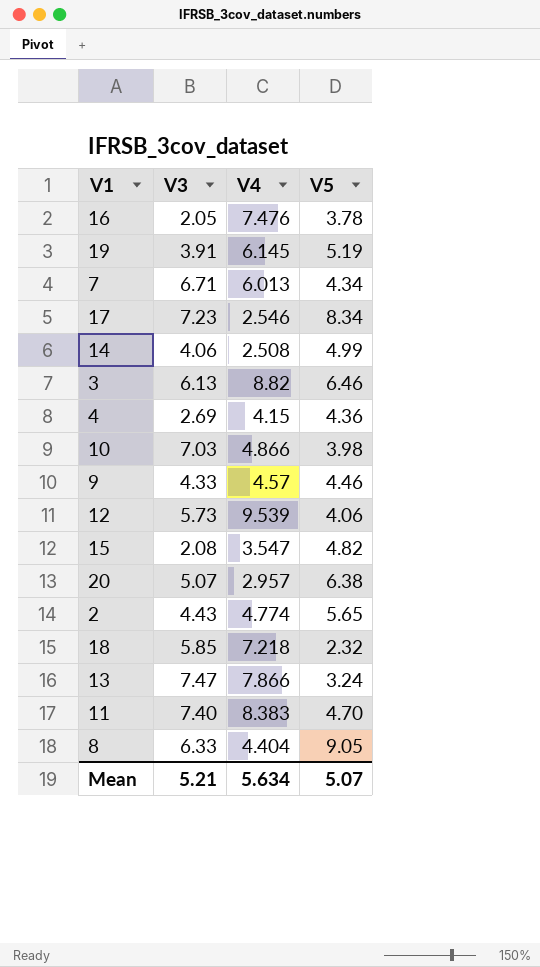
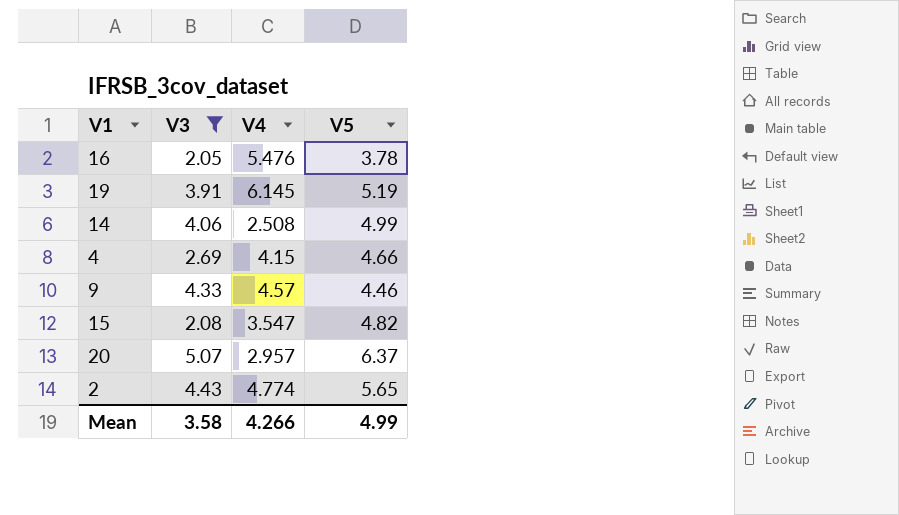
filter: none -> V3 <= 5.07
16 | V4: 7.476 -> 5.476
4 | V5: 4.36 -> 4.66
20 | V5: 6.38 -> 6.37
Mean | V3: 5.21 -> 3.58
Mean | V4: 5.634 -> 4.266
Mean | V5: 5.07 -> 4.99

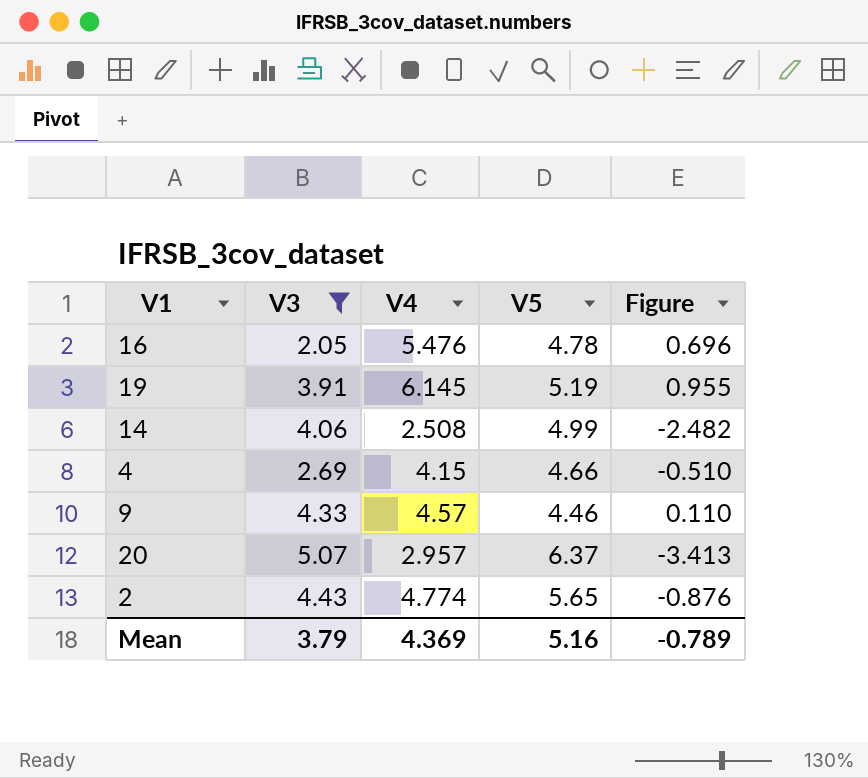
column Figure | formula: none -> [V4] - [V5]
row 15: 2.08 | 3.547 | 4.82 -> none
16 | V5: 3.78 -> 4.78
Mean | V3: 3.58 -> 3.79
Mean | V4: 4.266 -> 4.369
Mean | V5: 4.99 -> 5.16

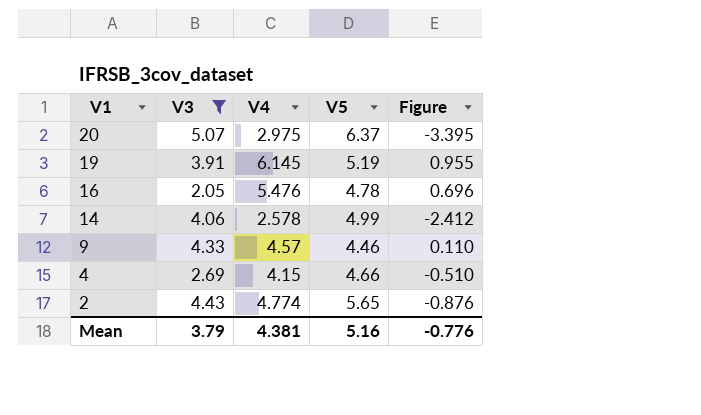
row order: none -> V1 descending
20 | V4: 2.957 -> 2.975
20 | Figure: -3.413 -> -3.395
14 | V4: 2.508 -> 2.578
14 | Figure: -2.482 -> -2.412
Mean | V4: 4.369 -> 4.381
Mean | Figure: -0.789 -> -0.776

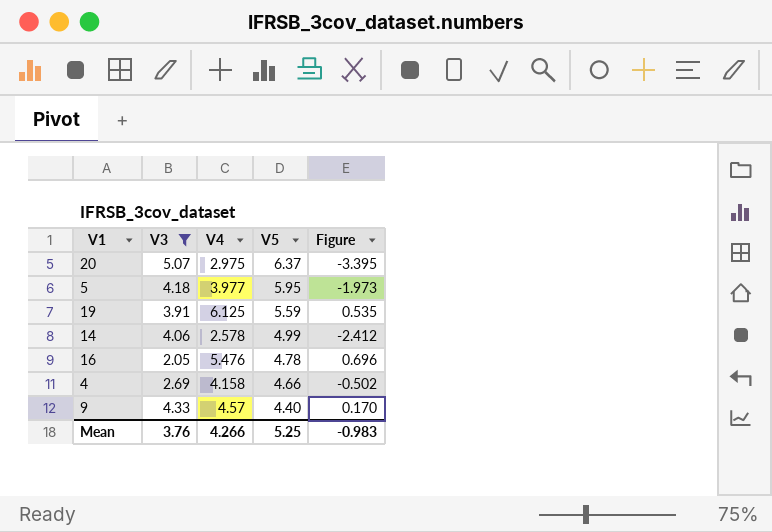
row order: V1 descending -> V5 descending
row 2: 4.43 | 4.774 | 5.65 | -0.876 -> none
row 5: none -> 4.18 | 3.977 | 5.95 | -1.973
19 | V4: 6.145 -> 6.125
19 | V5: 5.19 -> 5.59
19 | Figure: 0.955 -> 0.535
4 | V4: 4.15 -> 4.158
4 | Figure: -0.510 -> -0.502
9 | V5: 4.46 -> 4.40
9 | Figure: 0.110 -> 0.170
Mean | V3: 3.79 -> 3.76
Mean | V4: 4.381 -> 4.266
Mean | V5: 5.16 -> 5.25
Mean | Figure: -0.776 -> -0.983

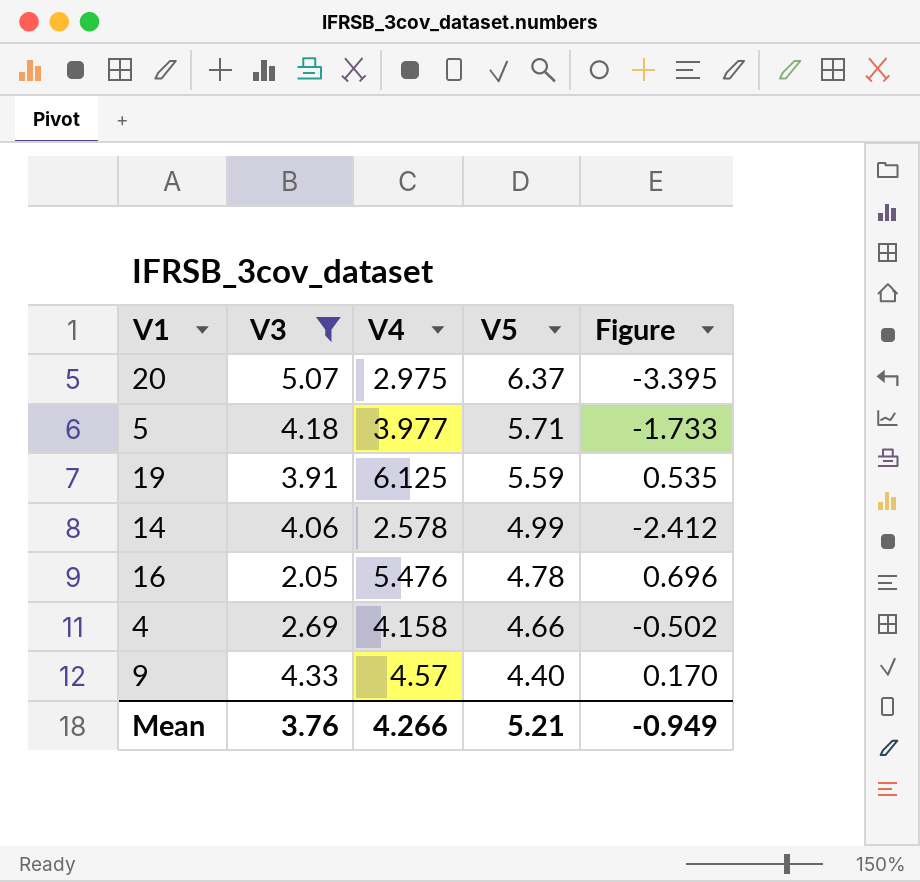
5 | V5: 5.95 -> 5.71
5 | Figure: -1.973 -> -1.733
Mean | V5: 5.25 -> 5.21
Mean | Figure: -0.983 -> -0.949

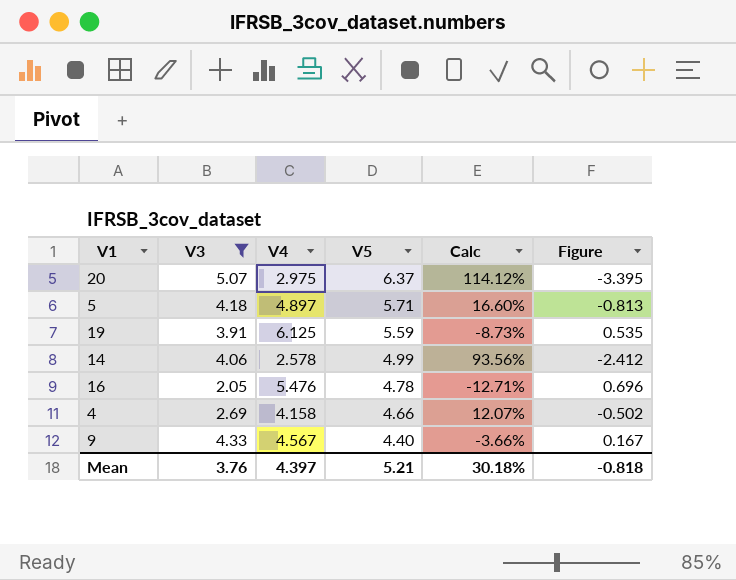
column Calc | formula: none -> ([V5] - [V4]) / [V4]
5 | V4: 3.977 -> 4.897
5 | Figure: -1.733 -> -0.813
9 | V4: 4.57 -> 4.567
9 | Figure: 0.170 -> 0.167
Mean | V4: 4.266 -> 4.397
Mean | Figure: -0.949 -> -0.818

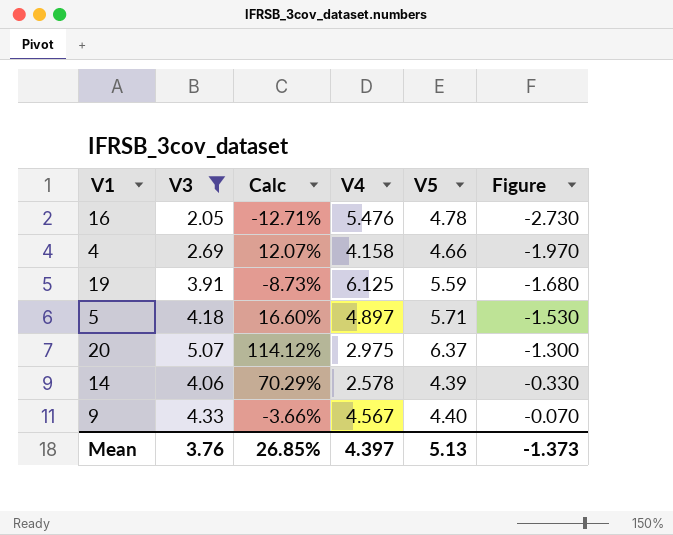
row order: V5 descending -> Figure ascending
column Calc | position: 5 -> 3
column Figure | formula: [V4] - [V5] -> [V3] - [V5]
14 | Calc: 93.56% -> 70.29%
14 | V5: 4.99 -> 4.39
Mean | Calc: 30.18% -> 26.85%
Mean | V5: 5.21 -> 5.13
Mean | Figure: -0.818 -> -1.373

